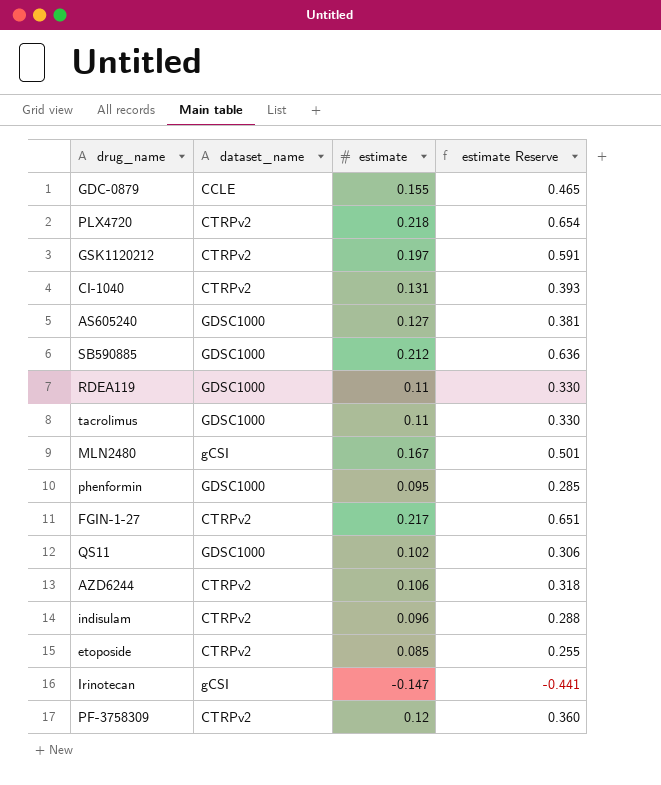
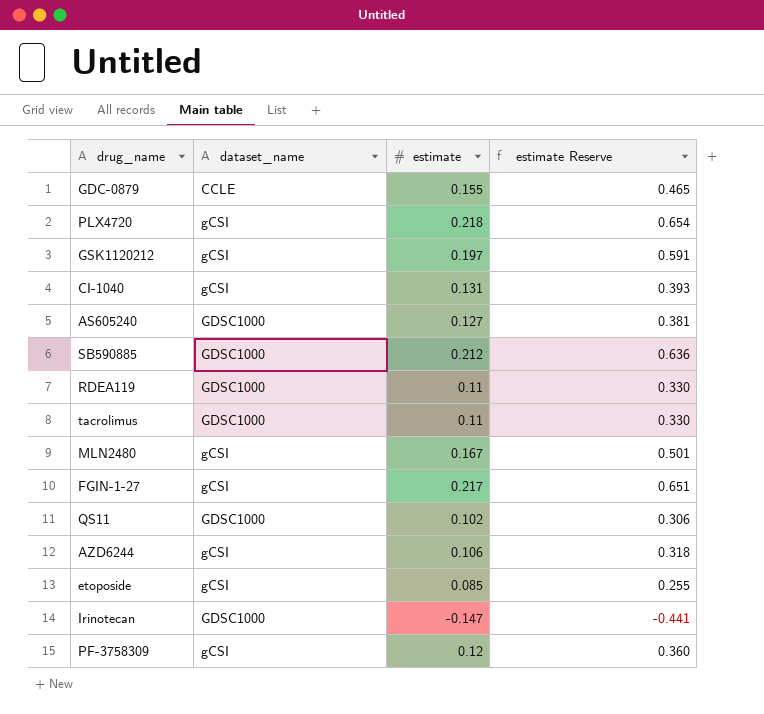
row phenformin: GDSC1000 | 0.095 | 0.285 -> none
row indisulam: CTRPv2 | 0.096 | 0.288 -> none
PLX4720 | dataset_name: CTRPv2 -> gCSI
GSK1120212 | dataset_name: CTRPv2 -> gCSI
CI-1040 | dataset_name: CTRPv2 -> gCSI
FGIN-1-27 | dataset_name: CTRPv2 -> gCSI
AZD6244 | dataset_name: CTRPv2 -> gCSI
etoposide | dataset_name: CTRPv2 -> gCSI
Irinotecan | dataset_name: gCSI -> GDSC1000
PF-3758309 | dataset_name: CTRPv2 -> gCSI

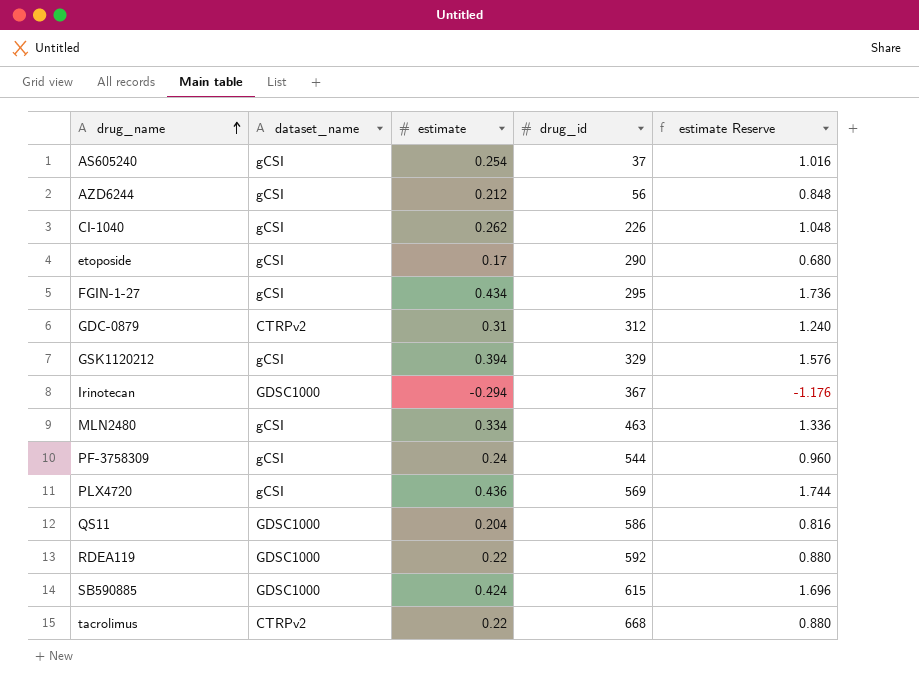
row order: none -> drug_name ascending
column drug_id | position: none -> 4
column estimate Reserve | formula: [estimate] * 3 -> [estimate] * 4
AS605240 | dataset_name: GDSC1000 -> gCSI
AS605240 | estimate: 0.127 -> 0.254
AZD6244 | estimate: 0.106 -> 0.212
CI-1040 | estimate: 0.131 -> 0.262
etoposide | estimate: 0.085 -> 0.17
FGIN-1-27 | estimate: 0.217 -> 0.434
GDC-0879 | dataset_name: CCLE -> CTRPv2
GDC-0879 | estimate: 0.155 -> 0.31
GSK1120212 | estimate: 0.197 -> 0.394
Irinotecan | estimate: -0.147 -> -0.294
MLN2480 | estimate: 0.167 -> 0.334
PF-3758309 | estimate: 0.12 -> 0.24
PLX4720 | estimate: 0.218 -> 0.436
QS11 | estimate: 0.102 -> 0.204
RDEA119 | estimate: 0.11 -> 0.22
SB590885 | estimate: 0.212 -> 0.424
tacrolimus | dataset_name: GDSC1000 -> CTRPv2
tacrolimus | estimate: 0.11 -> 0.22

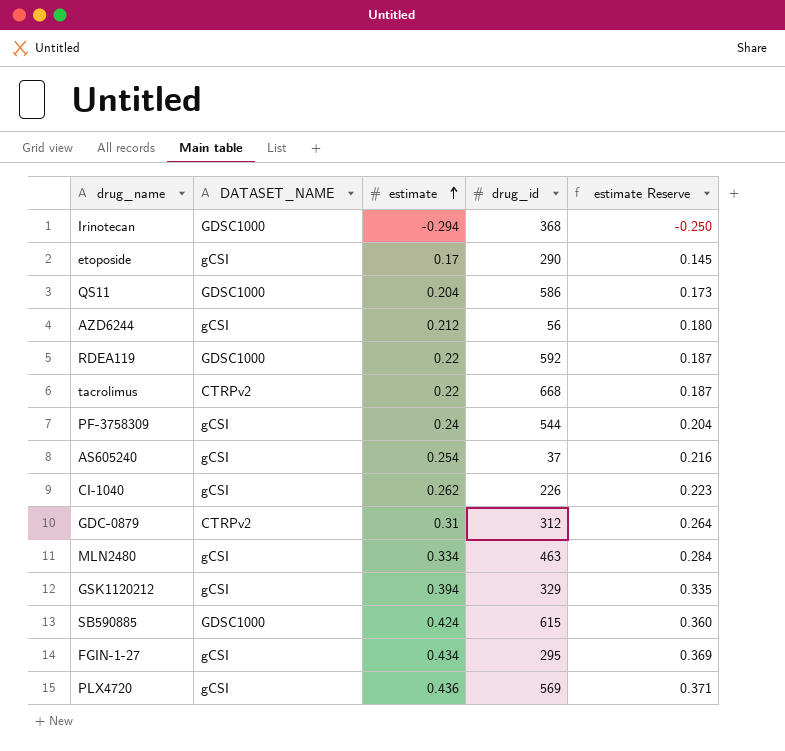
row order: drug_name ascending -> estimate ascending
column name: dataset_name -> DATASET_NAME
column estimate Reserve | formula: [estimate] * 4 -> [estimate] * 0.85
Irinotecan | drug_id: 367 -> 368

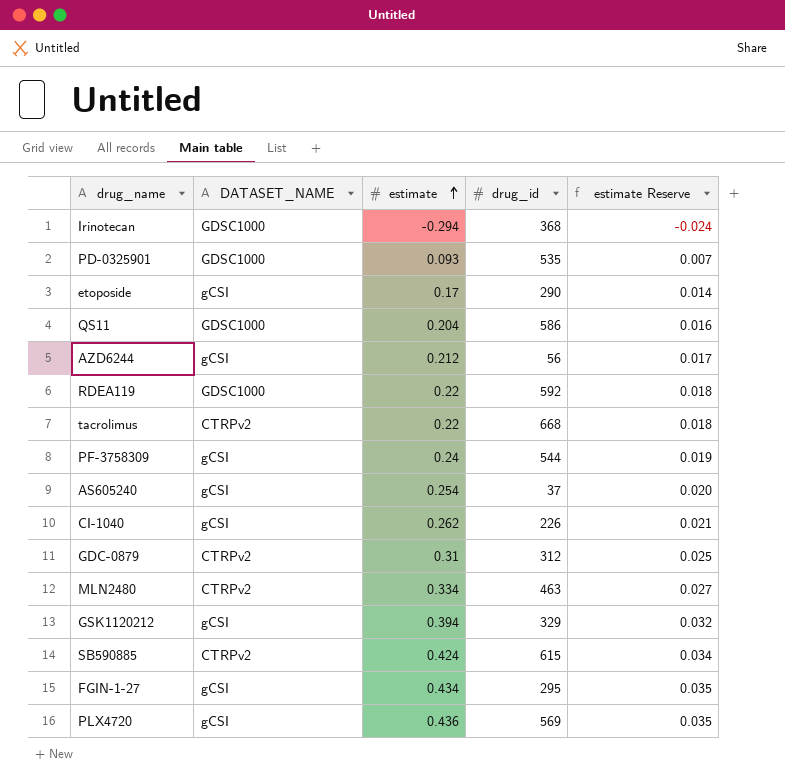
column estimate Reserve | formula: [estimate] * 0.85 -> [estimate] * 0.08
row PD-0325901: none -> GDSC1000 | 0.093 | 535 | 0.007
MLN2480 | DATASET_NAME: gCSI -> CTRPv2
SB590885 | DATASET_NAME: GDSC1000 -> CTRPv2

